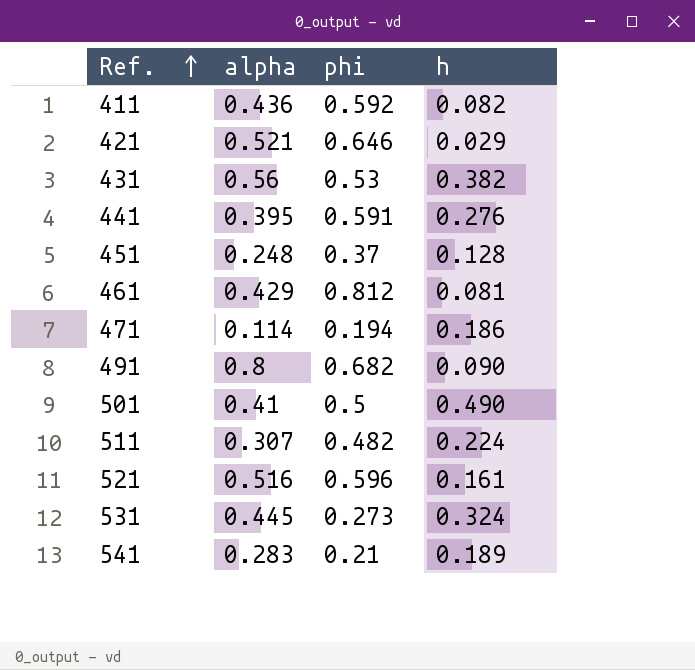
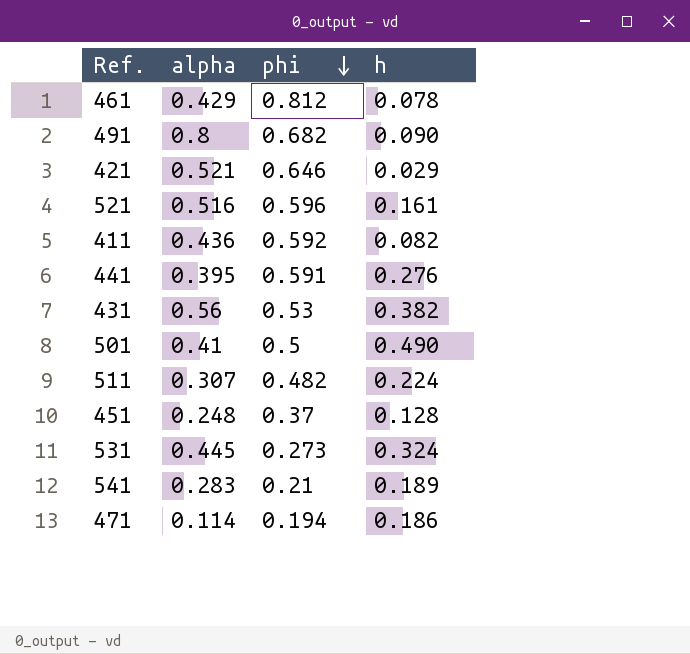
row order: Ref. ascending -> phi descending
461 | h: 0.081 -> 0.078

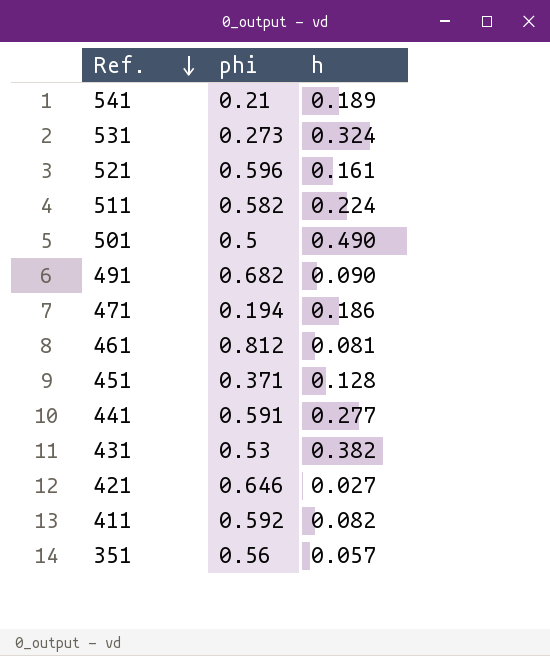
row order: phi descending -> Ref. descending
column alpha | position: 2 -> none
511 | phi: 0.482 -> 0.582
461 | h: 0.078 -> 0.081
451 | phi: 0.37 -> 0.371
441 | h: 0.276 -> 0.277
421 | h: 0.029 -> 0.027
row 351: none -> 0.56 | 0.057

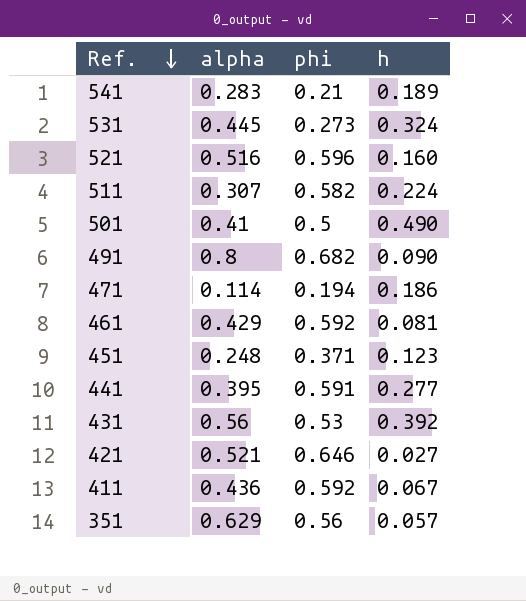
column alpha | position: none -> 2
521 | h: 0.161 -> 0.160
461 | phi: 0.812 -> 0.592
451 | h: 0.128 -> 0.123
431 | h: 0.382 -> 0.392
411 | h: 0.082 -> 0.067

